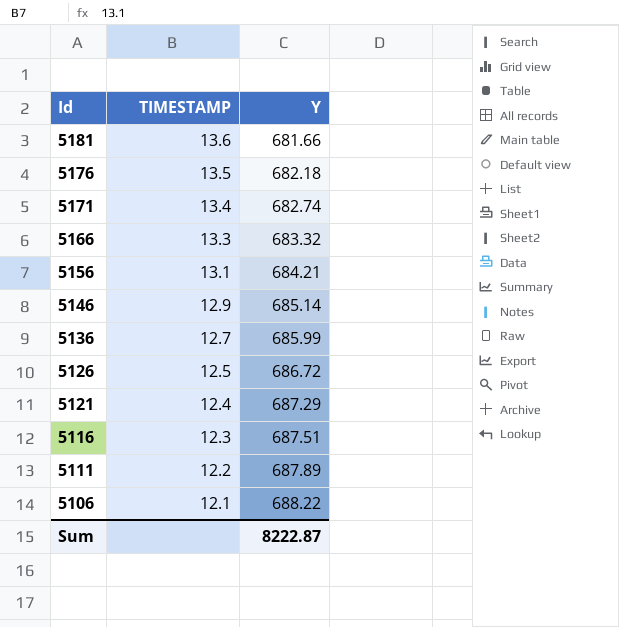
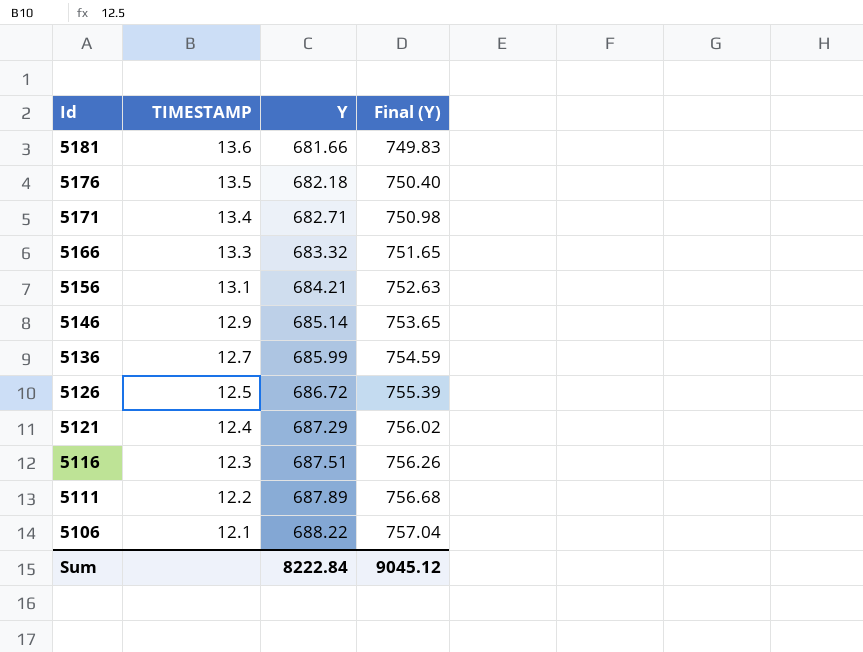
column Final (Y) | formula: none -> [Y] * 1.1
5171 | Y: 682.74 -> 682.71
Sum | Y: 8222.87 -> 8222.84

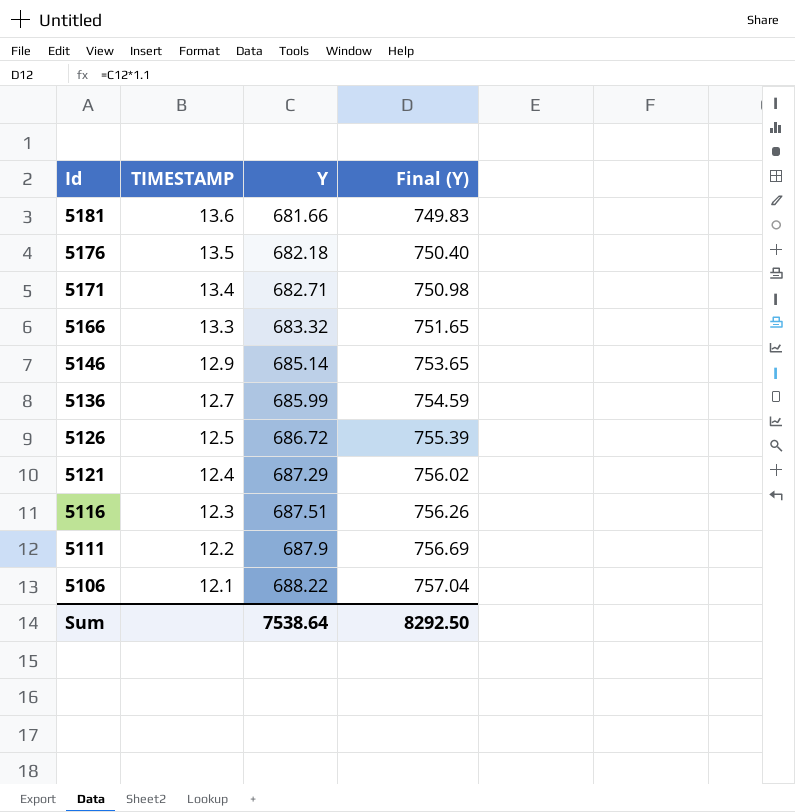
row 5156: 13.1 | 684.21 | 752.63 -> none
5111 | Y: 687.89 -> 687.9
5111 | Final (Y): 756.68 -> 756.69
Sum | Y: 8222.84 -> 7538.64
Sum | Final (Y): 9045.12 -> 8292.50

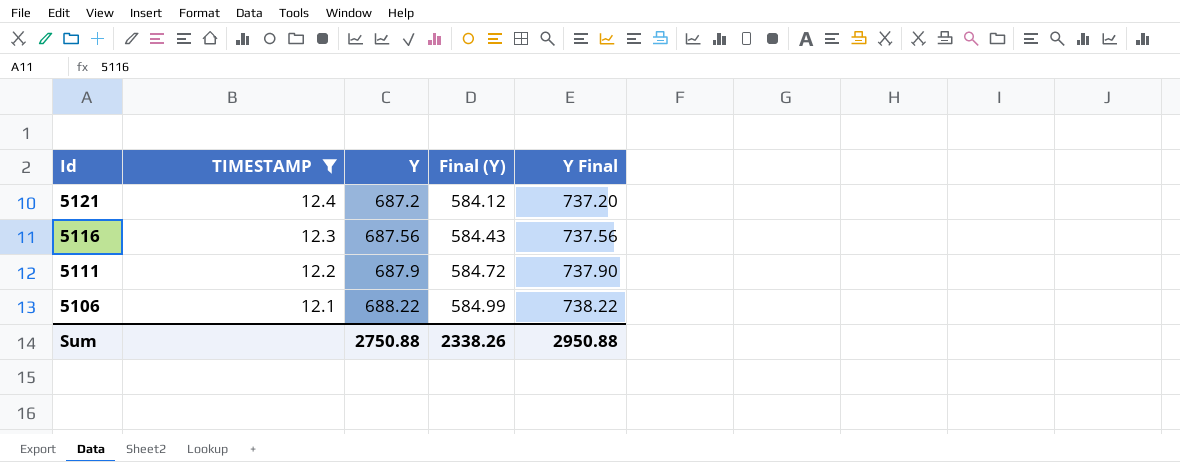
filter: none -> TIMESTAMP <= 12.4
column Final (Y) | formula: [Y] * 1.1 -> [Y] * 0.85
column Y Final | formula: none -> [Y] + 50
5121 | Y: 687.29 -> 687.2
5116 | Y: 687.51 -> 687.56
Sum | Y: 7538.64 -> 2750.88
Sum | Final (Y): 8292.50 -> 2338.26

